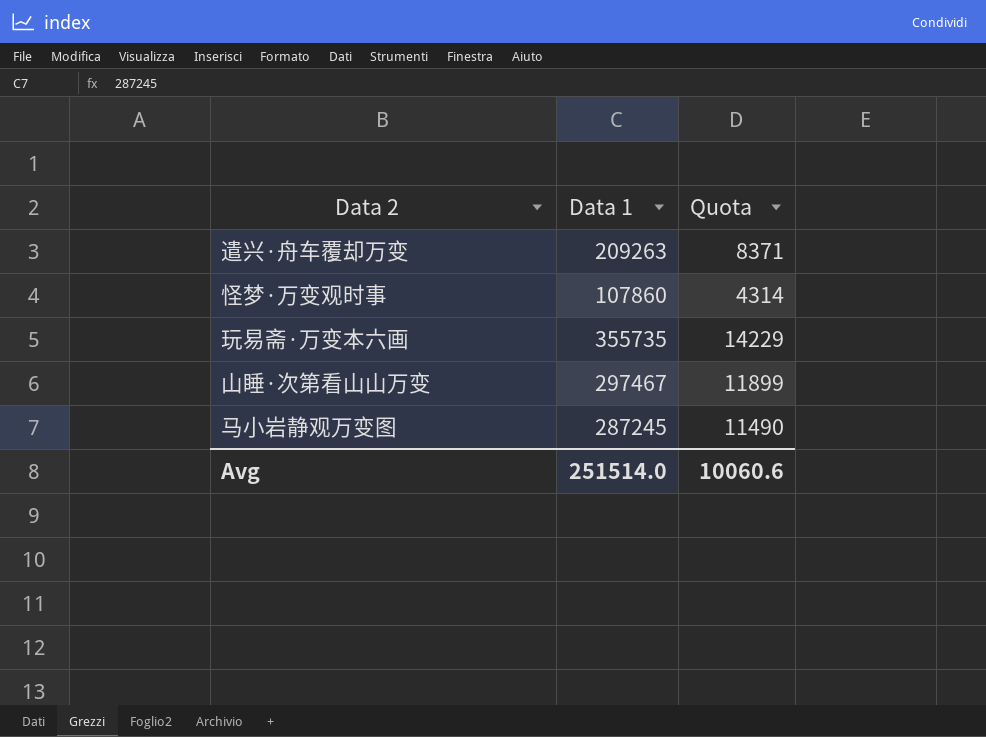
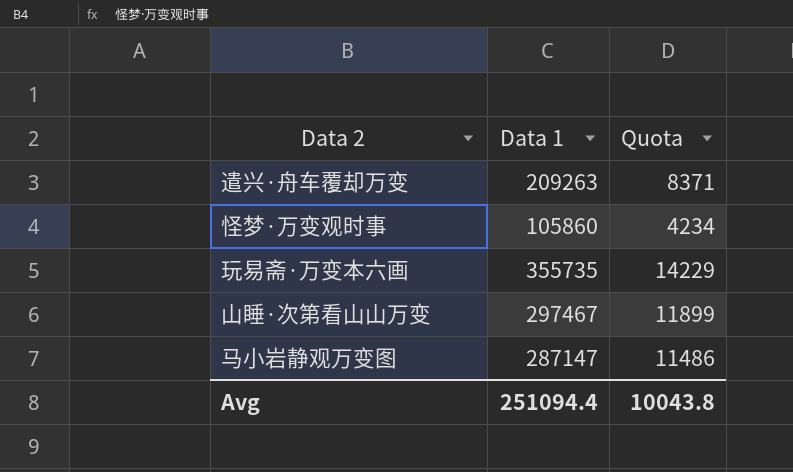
怪梦·万变观时事 | Data 1: 107860 -> 105860
怪梦·万变观时事 | Quota: 4314 -> 4234
马小岩静观万变图 | Data 1: 287245 -> 287147
马小岩静观万变图 | Quota: 11490 -> 11486
Avg | Data 1: 251514.0 -> 251094.4
Avg | Quota: 10060.6 -> 10043.8

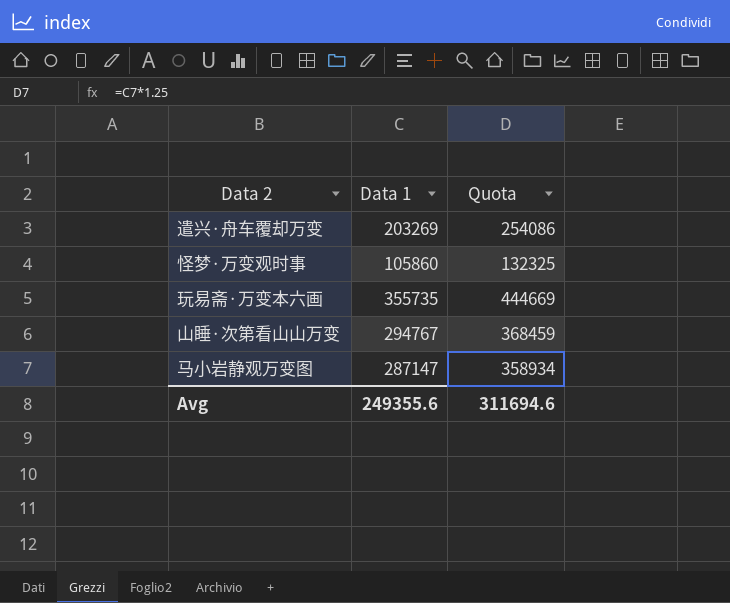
column Quota | formula: [Data 1] * 0.04 -> [Data 1] * 1.25
遣兴·舟车覆却万变 | Data 1: 209263 -> 203269
山睡·次第看山山万变 | Data 1: 297467 -> 294767
Avg | Data 1: 251094.4 -> 249355.6
Avg | Quota: 10043.8 -> 311694.6

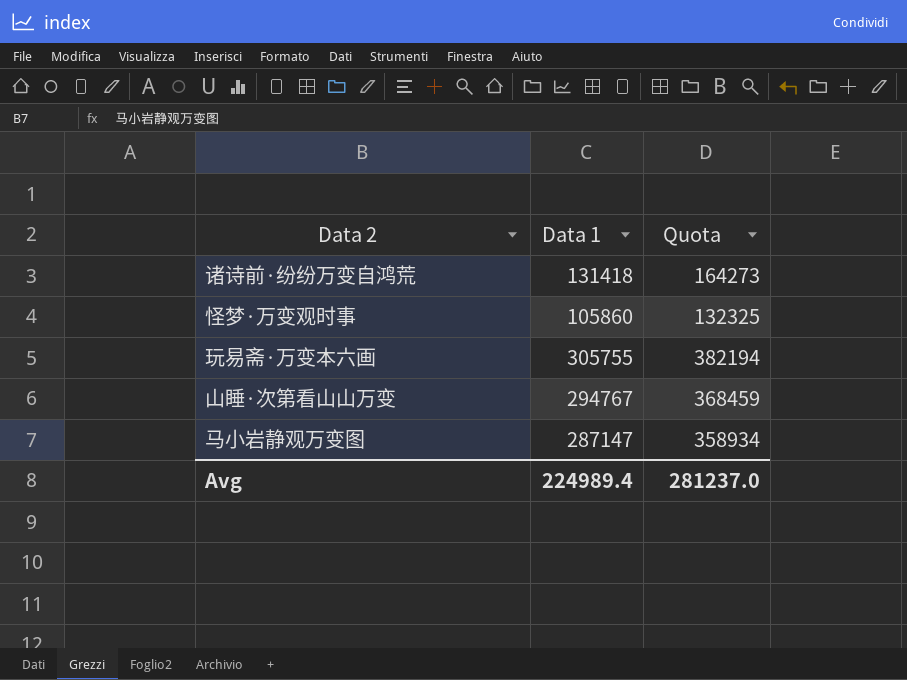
row 遣兴·舟车覆却万变: 203269 | 254086 -> none
row 诸诗前·纷纷万变自鸿荒: none -> 131418 | 164273
玩易斋·万变本六画 | Data 1: 355735 -> 305755
玩易斋·万变本六画 | Quota: 444669 -> 382194
Avg | Data 1: 249355.6 -> 224989.4
Avg | Quota: 311694.6 -> 281237.0

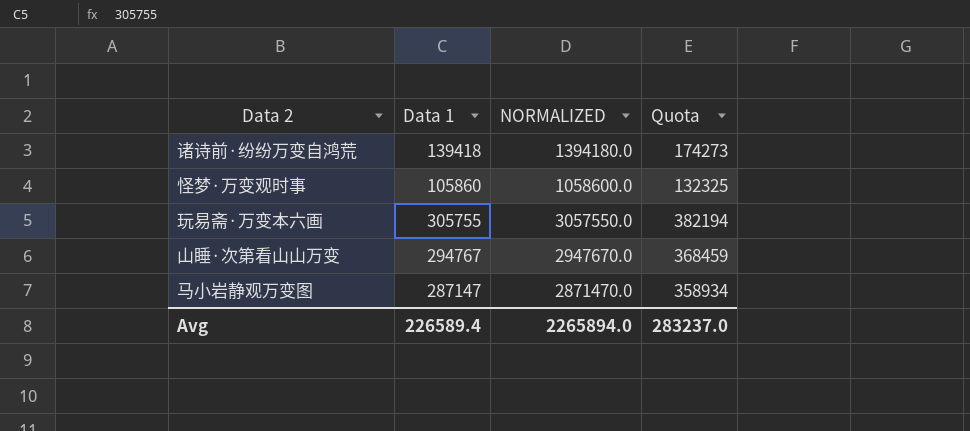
column NORMALIZED | formula: none -> [Data 1] * 10
诸诗前·纷纷万变自鸿荒 | Data 1: 131418 -> 139418
诸诗前·纷纷万变自鸿荒 | Quota: 164273 -> 174273
Avg | Data 1: 224989.4 -> 226589.4
Avg | Quota: 281237.0 -> 283237.0

